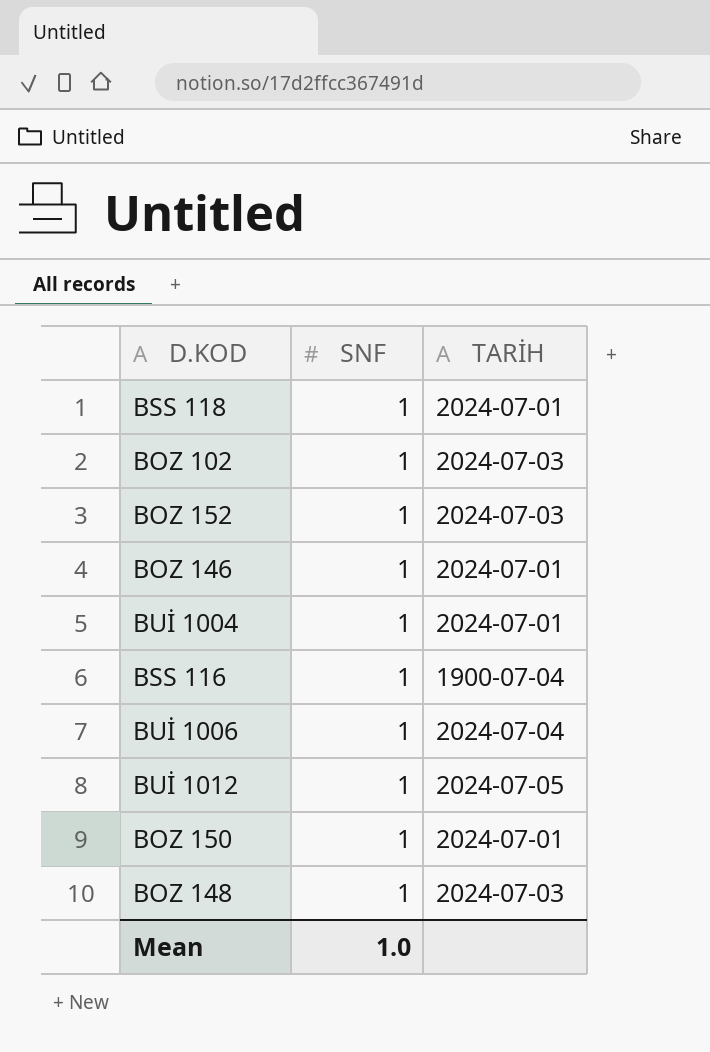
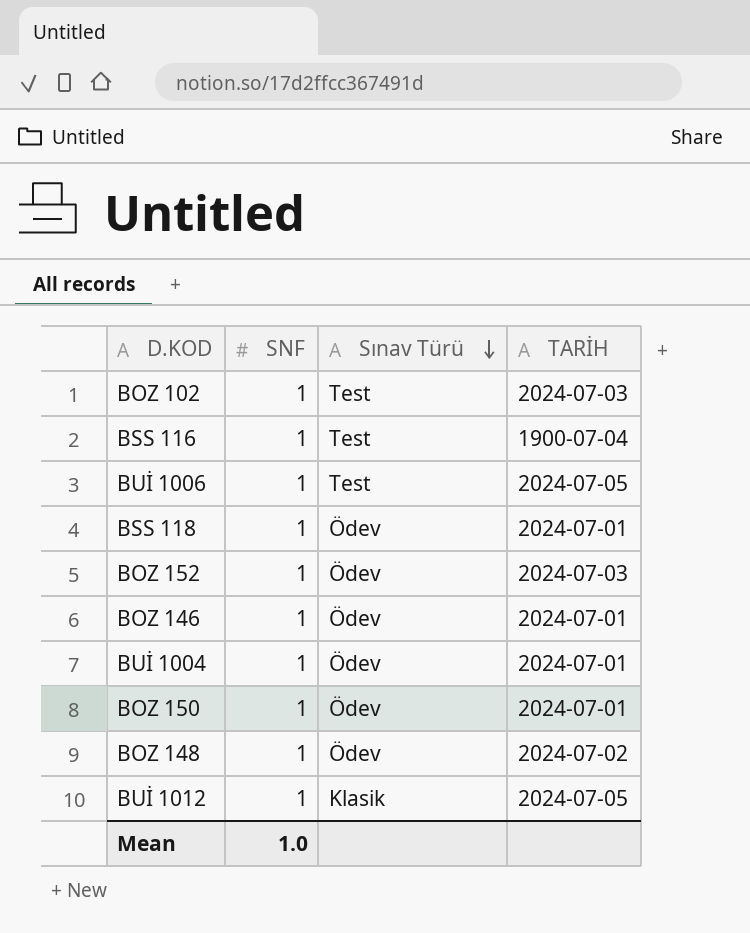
row order: none -> Sınav Türü descending
column Sınav Türü | position: none -> 3
BUİ 1006 | TARİH: 2024-07-04 -> 2024-07-05
BOZ 148 | TARİH: 2024-07-03 -> 2024-07-02

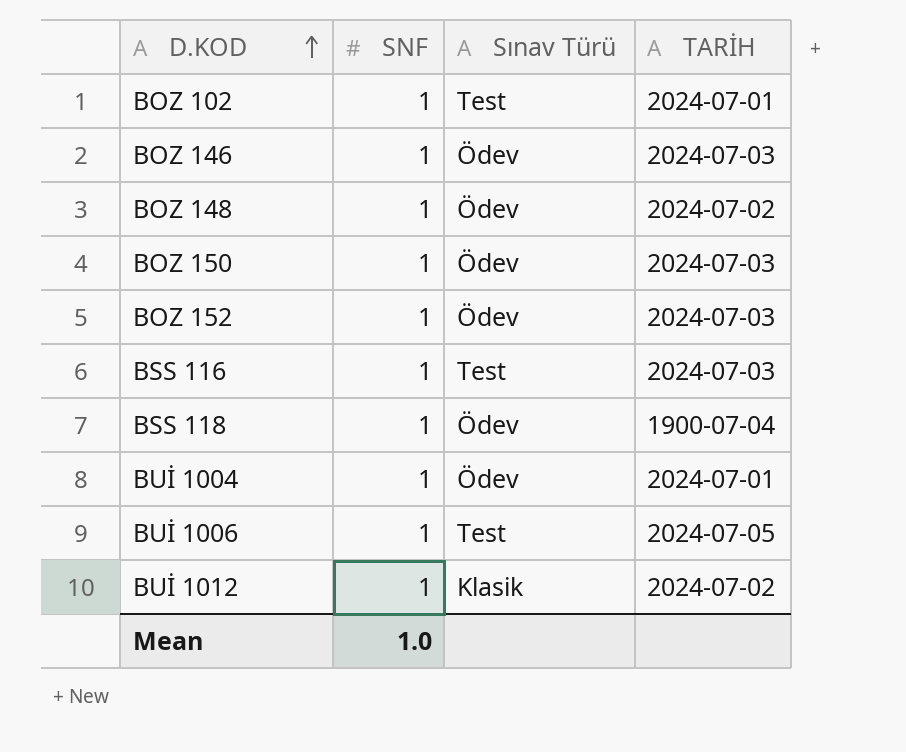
row order: Sınav Türü descending -> D.KOD ascending
BOZ 102 | TARİH: 2024-07-03 -> 2024-07-01
BOZ 146 | TARİH: 2024-07-01 -> 2024-07-03
BOZ 150 | TARİH: 2024-07-01 -> 2024-07-03
BSS 116 | TARİH: 1900-07-04 -> 2024-07-03
BSS 118 | TARİH: 2024-07-01 -> 1900-07-04
BUİ 1012 | TARİH: 2024-07-05 -> 2024-07-02

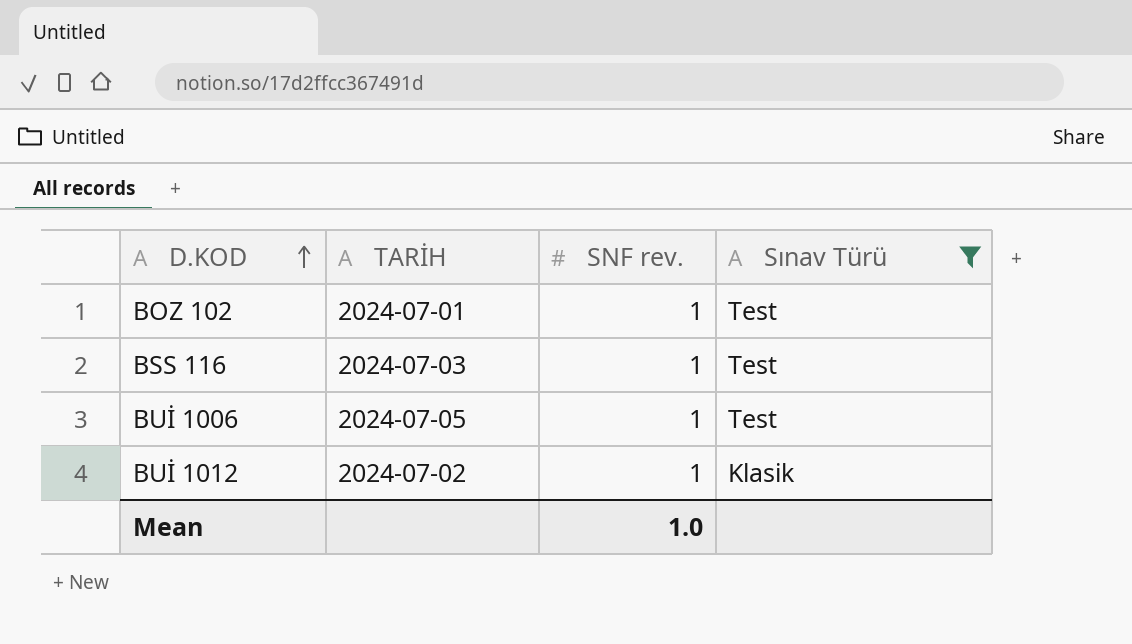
filter: none -> Sınav Türü != Ödev
column TARİH | position: 4 -> 2
column name: SNF -> SNF rev.

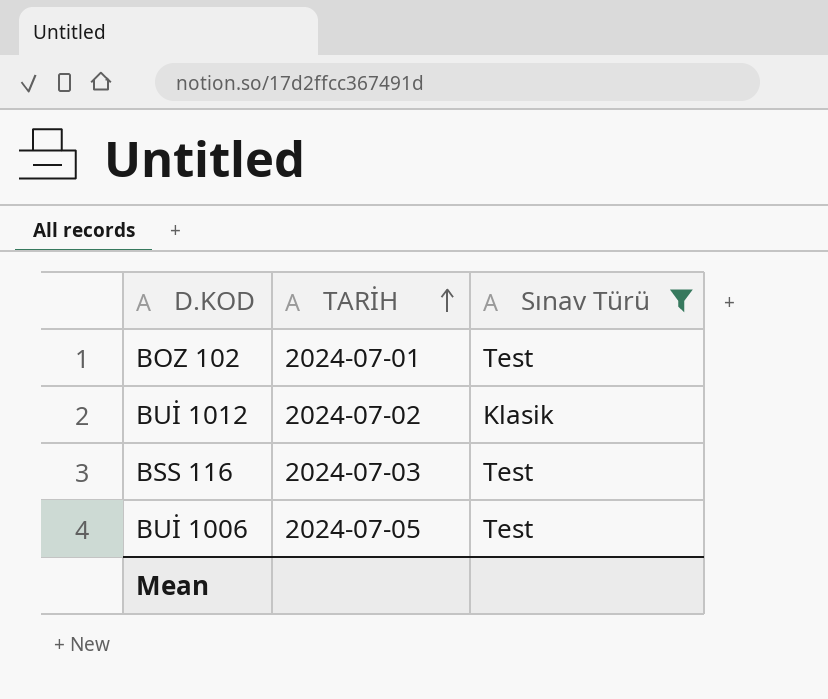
row order: D.KOD ascending -> TARİH ascending
column SNF rev. | position: 3 -> none

